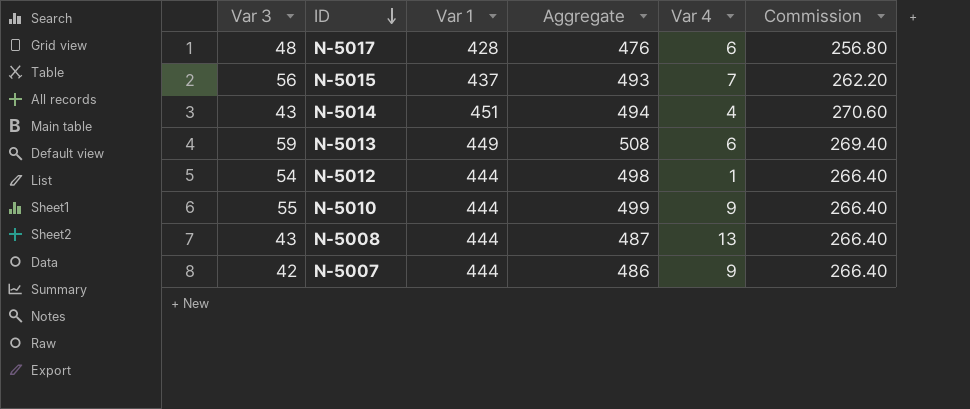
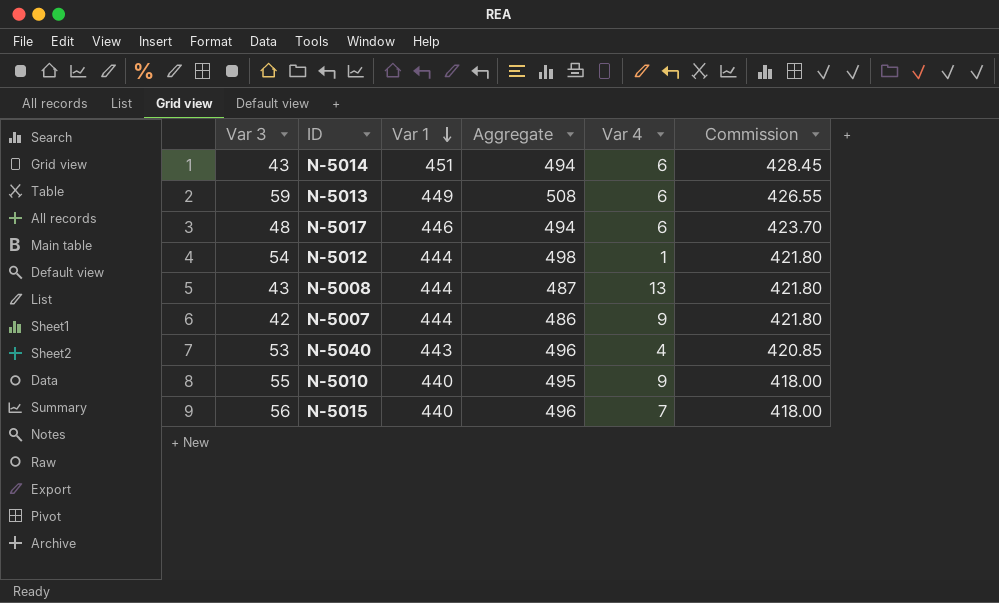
row order: ID descending -> Var 1 descending
column Commission | formula: [Var 1] * 0.6 -> [Var 1] * 0.95
N-5014 | Var 4: 4 -> 6
N-5017 | Var 1: 428 -> 446
N-5017 | Aggregate: 476 -> 494
row N-5040: none -> 53 | 443 | 496 | 4 | 420.85
N-5010 | Var 1: 444 -> 440
N-5010 | Aggregate: 499 -> 495
N-5015 | Var 1: 437 -> 440
N-5015 | Aggregate: 493 -> 496

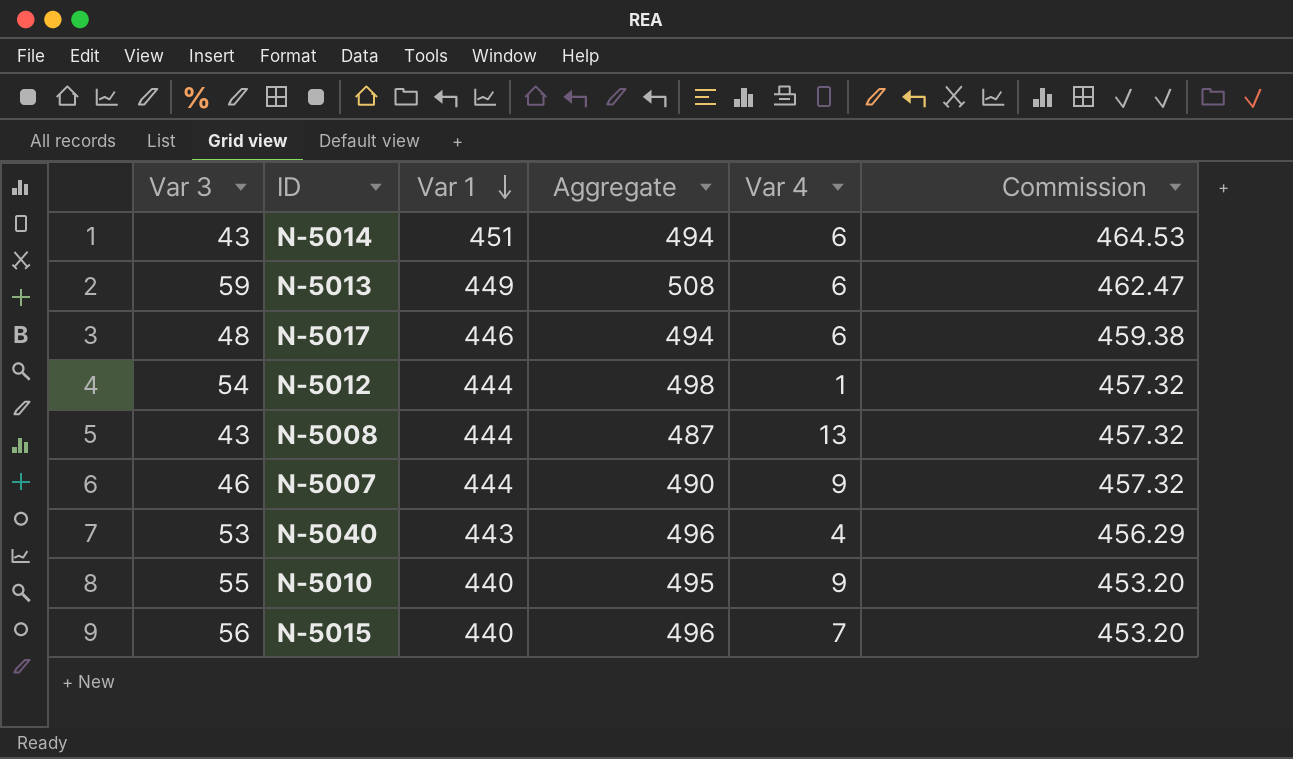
column Commission | formula: [Var 1] * 0.95 -> [Var 1] * 1.03
N-5007 | Var 3: 42 -> 46
N-5007 | Aggregate: 486 -> 490

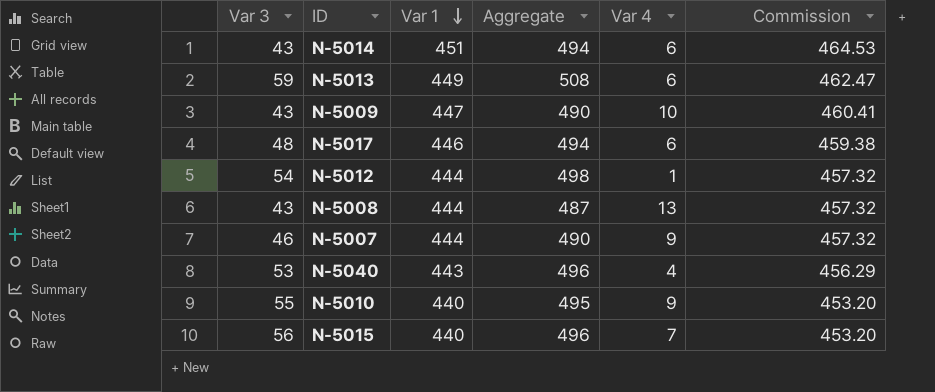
row N-5009: none -> 43 | 447 | 490 | 10 | 460.41

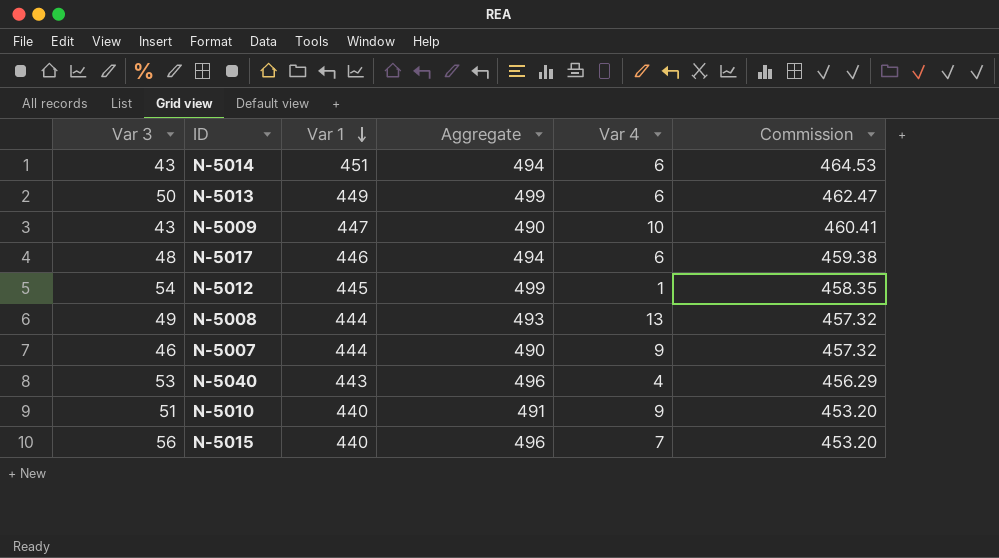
N-5013 | Var 3: 59 -> 50
N-5013 | Aggregate: 508 -> 499
N-5012 | Var 1: 444 -> 445
N-5012 | Aggregate: 498 -> 499
N-5012 | Commission: 457.32 -> 458.35
N-5008 | Var 3: 43 -> 49
N-5008 | Aggregate: 487 -> 493
N-5010 | Var 3: 55 -> 51
N-5010 | Aggregate: 495 -> 491

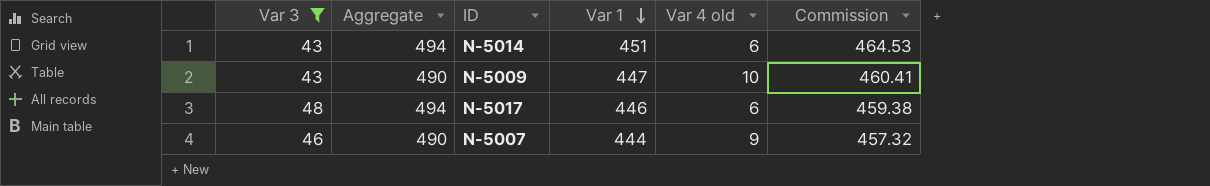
filter: none -> Var 3 <= 48
column Aggregate | position: 4 -> 2
column name: Var 4 -> Var 4 old

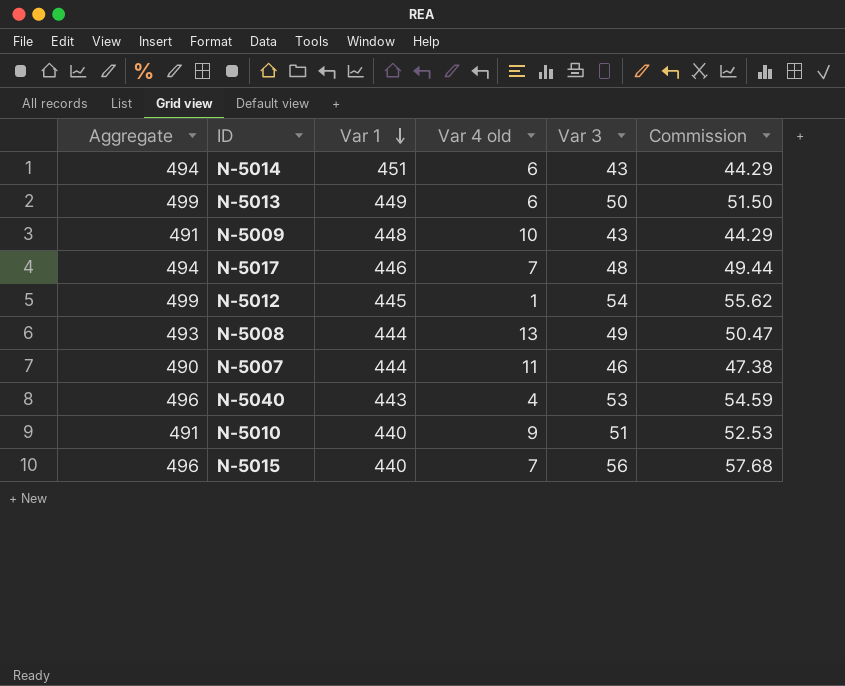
filter: Var 3 <= 48 -> none
column Var 3 | position: 1 -> 5
column Commission | formula: [Var 1] * 1.03 -> [Var 3] * 1.03
N-5009 | Aggregate: 490 -> 491
N-5009 | Var 1: 447 -> 448
N-5017 | Var 4 old: 6 -> 7
N-5007 | Var 4 old: 9 -> 11

